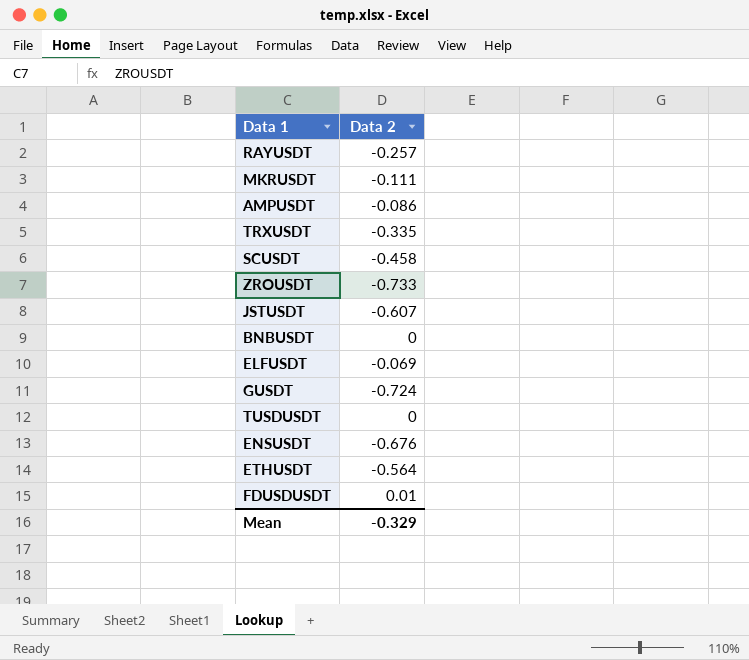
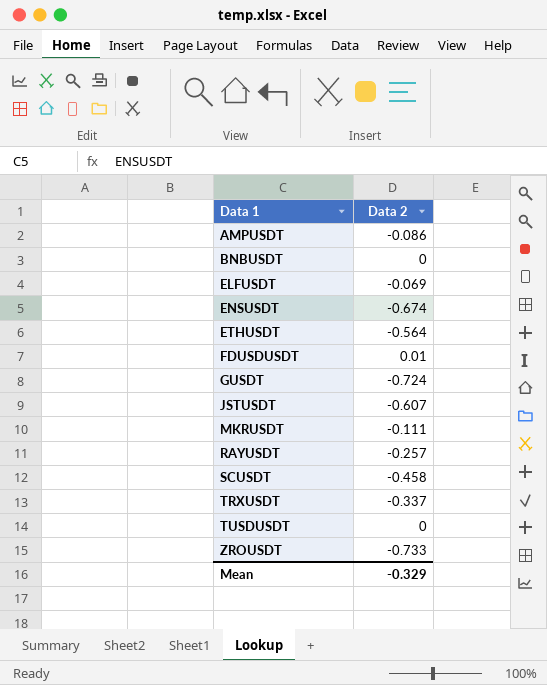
row order: none -> Data 1 ascending
ENSUSDT | Data 2: -0.676 -> -0.674
TRXUSDT | Data 2: -0.335 -> -0.337

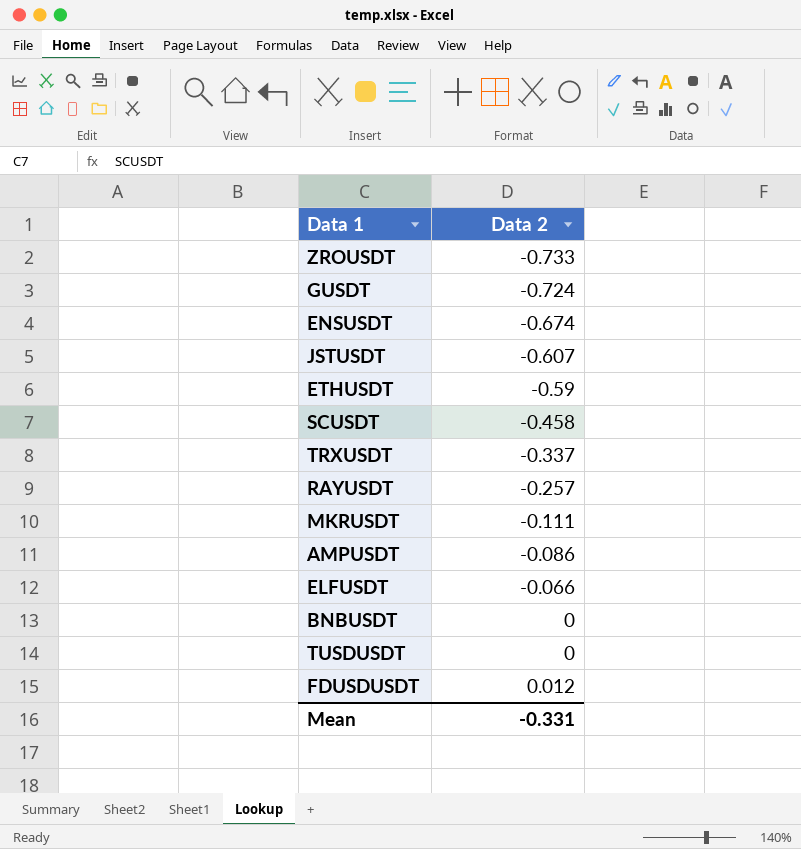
row order: Data 1 ascending -> Data 2 ascending
ETHUSDT | Data 2: -0.564 -> -0.59
ELFUSDT | Data 2: -0.069 -> -0.066
FDUSDUSDT | Data 2: 0.01 -> 0.012
Mean | Data 2: -0.329 -> -0.331

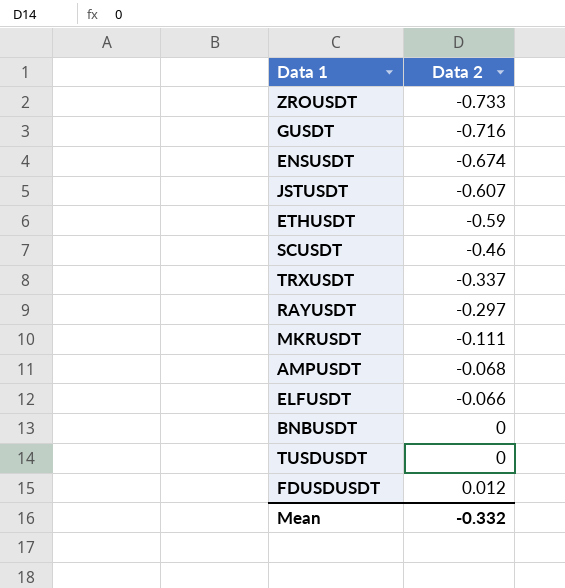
GUSDT | Data 2: -0.724 -> -0.716
SCUSDT | Data 2: -0.458 -> -0.46
RAYUSDT | Data 2: -0.257 -> -0.297
AMPUSDT | Data 2: -0.086 -> -0.068
Mean | Data 2: -0.331 -> -0.332

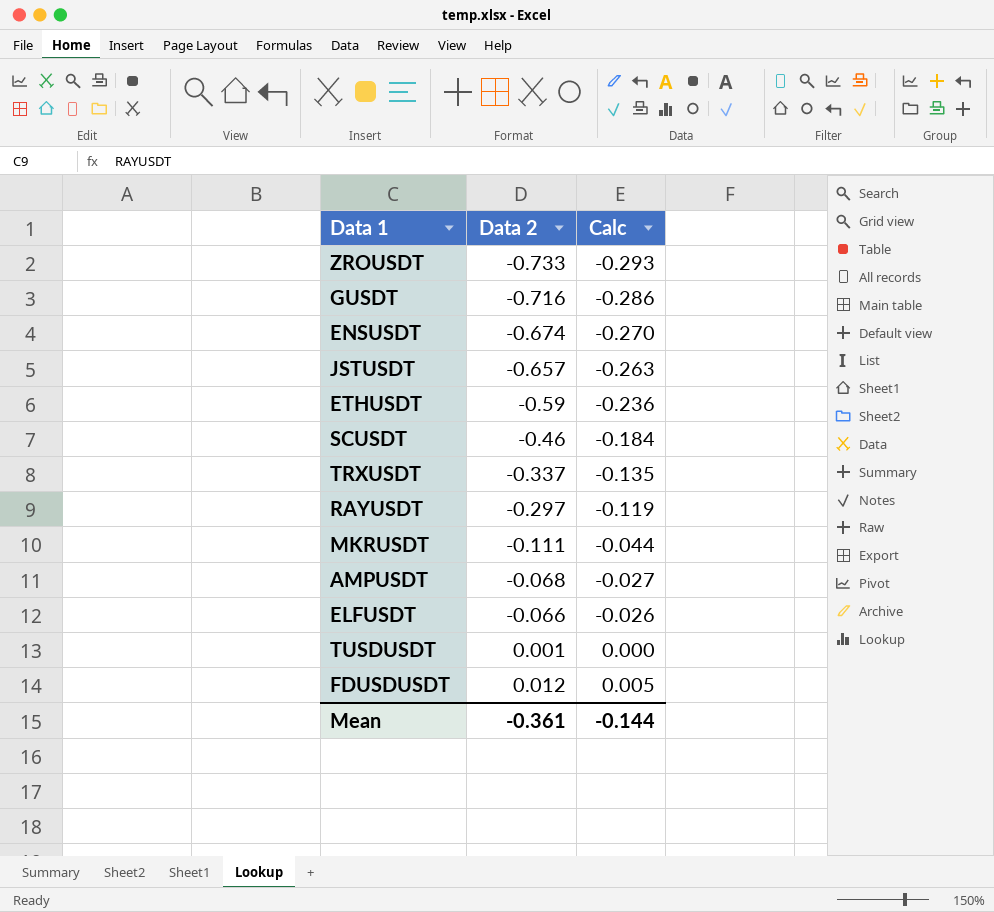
column Calc | formula: none -> [Data 2] * 0.4
row BNBUSDT: 0 -> none
JSTUSDT | Data 2: -0.607 -> -0.657
TUSDUSDT | Data 2: 0 -> 0.001
Mean | Data 2: -0.332 -> -0.361

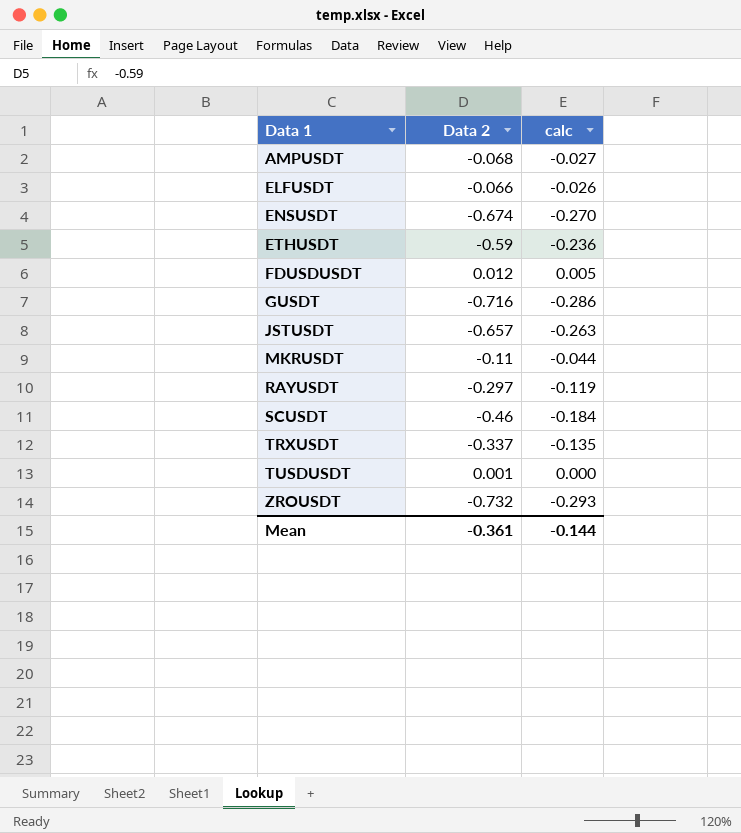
row order: Data 2 ascending -> Data 1 ascending
column name: Calc -> calc
MKRUSDT | Data 2: -0.111 -> -0.11
ZROUSDT | Data 2: -0.733 -> -0.732

